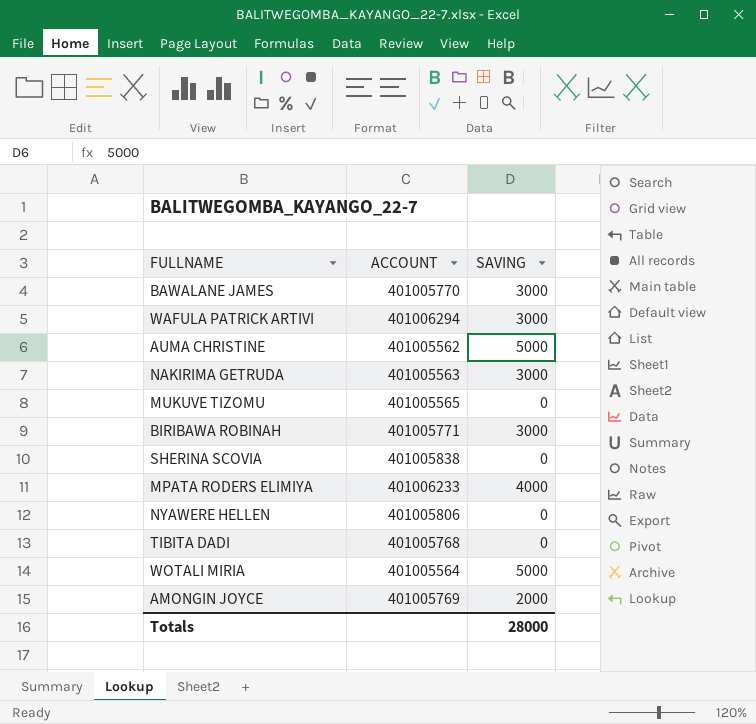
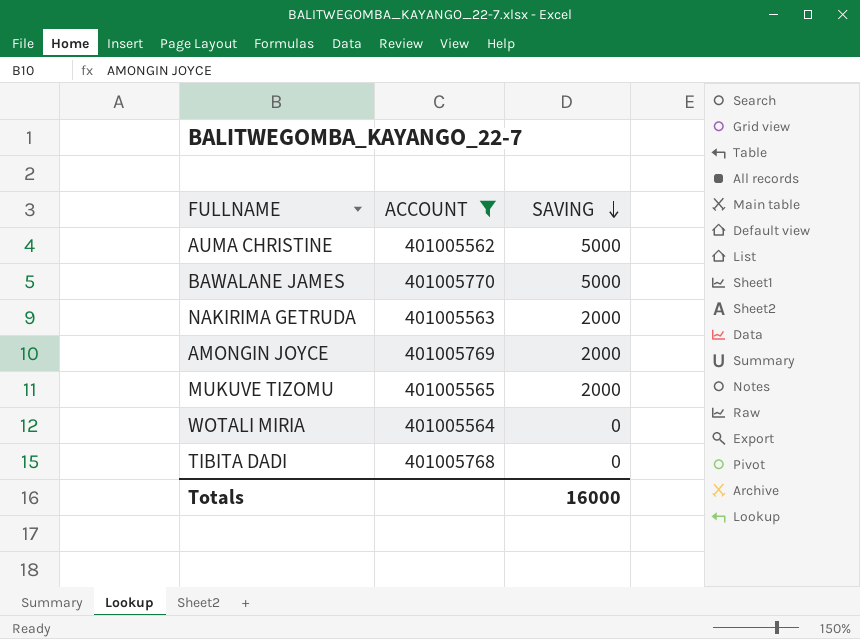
filter: none -> ACCOUNT <= 401005770
row order: none -> SAVING descending
BAWALANE JAMES | SAVING: 3000 -> 5000
NAKIRIMA GETRUDA | SAVING: 3000 -> 2000
MUKUVE TIZOMU | SAVING: 0 -> 2000
WOTALI MIRIA | SAVING: 5000 -> 0
Totals | SAVING: 28000 -> 16000

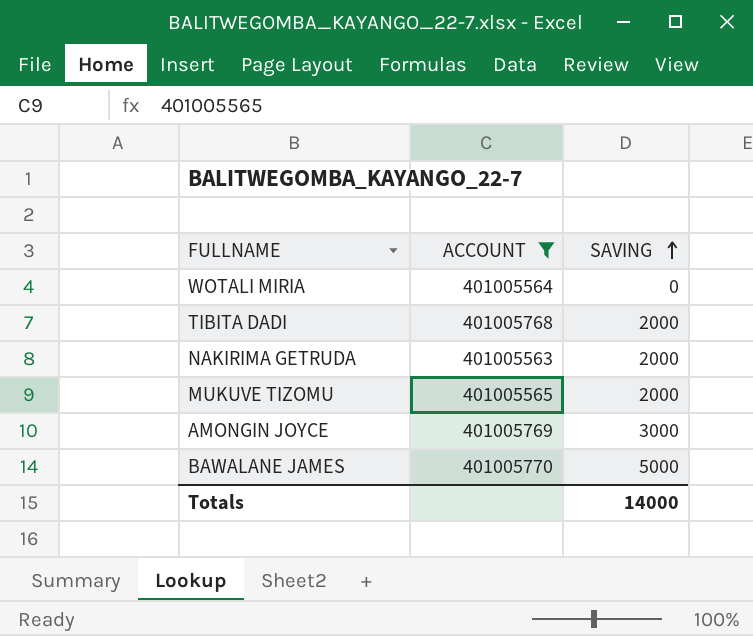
row order: SAVING descending -> SAVING ascending
row AUMA CHRISTINE: 401005562 | 5000 -> none
TIBITA DADI | SAVING: 0 -> 2000
AMONGIN JOYCE | SAVING: 2000 -> 3000
Totals | SAVING: 16000 -> 14000

